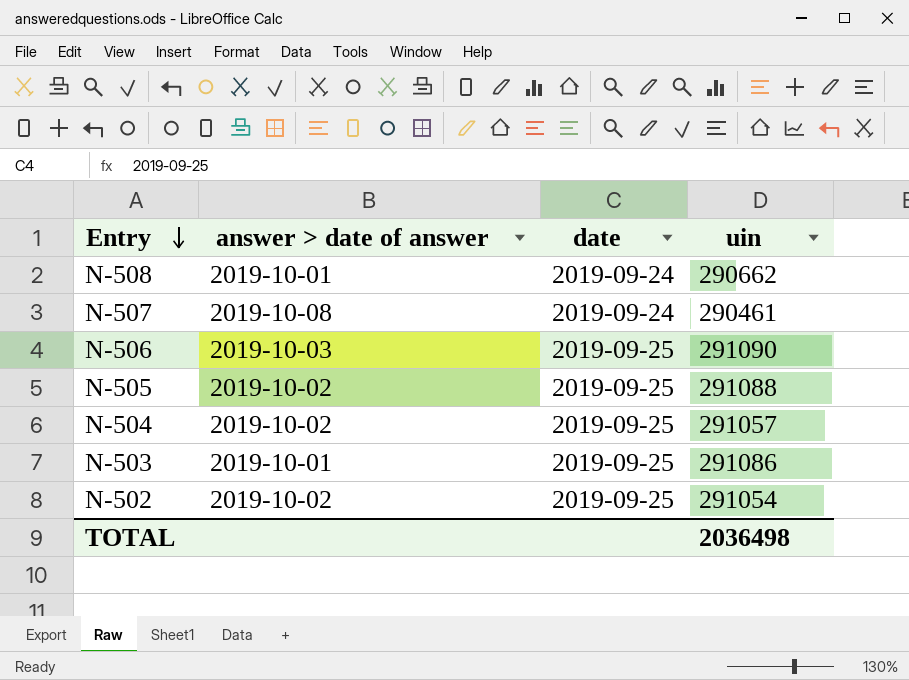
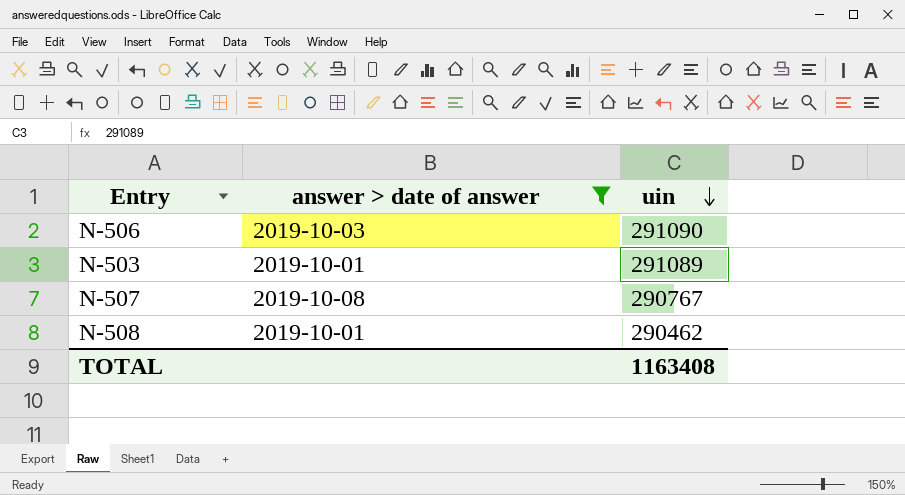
filter: none -> answer > date of answer != 2019-10-02
row order: Entry descending -> uin descending
column date | position: 3 -> none
N-503 | uin: 291086 -> 291089
N-507 | uin: 290461 -> 290767
N-508 | uin: 290662 -> 290462
TOTAL | uin: 2036498 -> 1163408

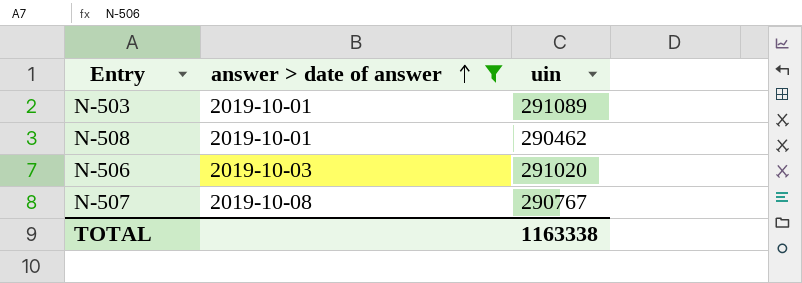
row order: uin descending -> answer > date of answer ascending
N-506 | uin: 291090 -> 291020
TOTAL | uin: 1163408 -> 1163338

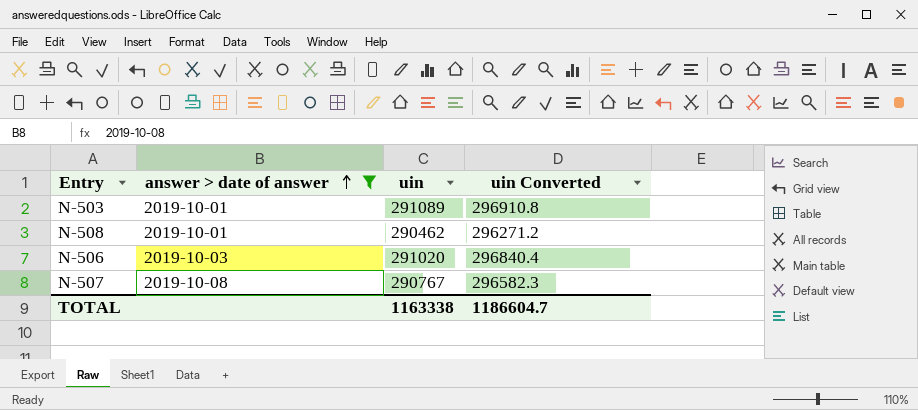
column uin Converted | formula: none -> [uin] * 1.02

